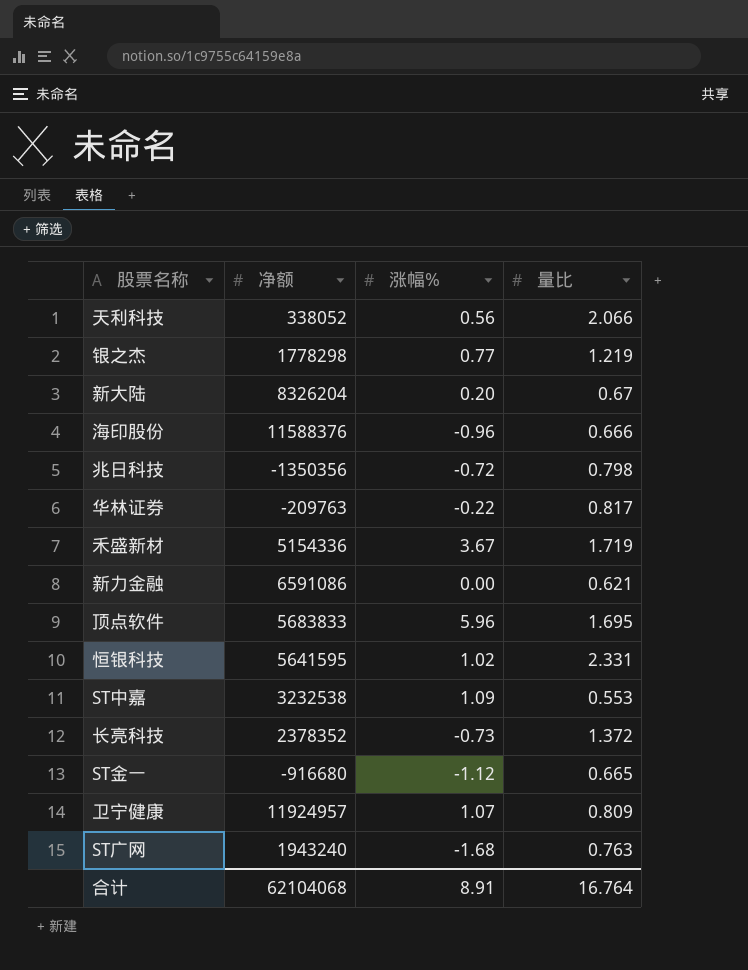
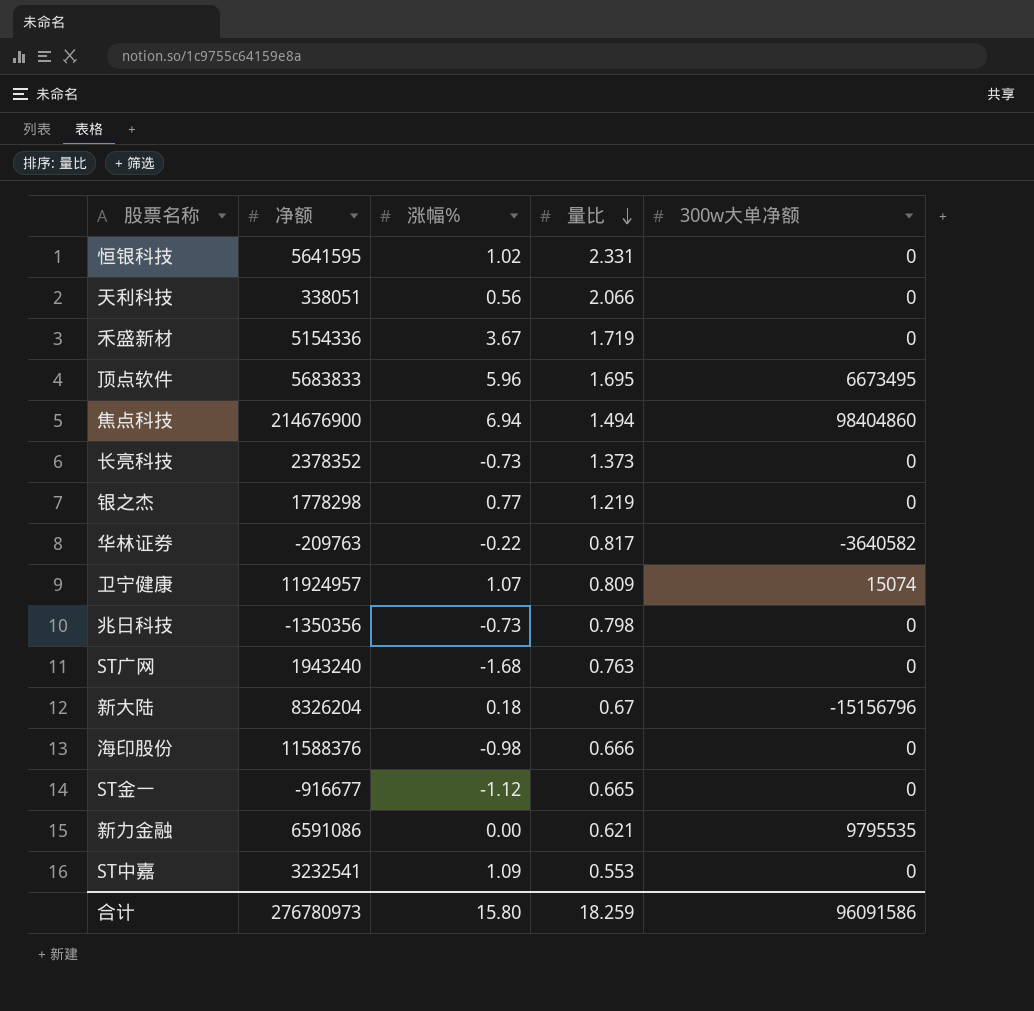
row order: none -> 量比 descending
column 300w大单净额 | position: none -> 5
天利科技 | 净额: 338052 -> 338051
row 焦点科技: none -> 214676900 | 6.94 | 1.494 | 98404860
长亮科技 | 量比: 1.372 -> 1.373
兆日科技 | 涨幅%: -0.72 -> -0.73
新大陆 | 涨幅%: 0.20 -> 0.18
海印股份 | 涨幅%: -0.96 -> -0.98
ST金一 | 净额: -916680 -> -916677
ST中嘉 | 净额: 3232538 -> 3232541
合计 | 净额: 62104068 -> 276780973
合计 | 涨幅%: 8.91 -> 15.80
合计 | 量比: 16.764 -> 18.259

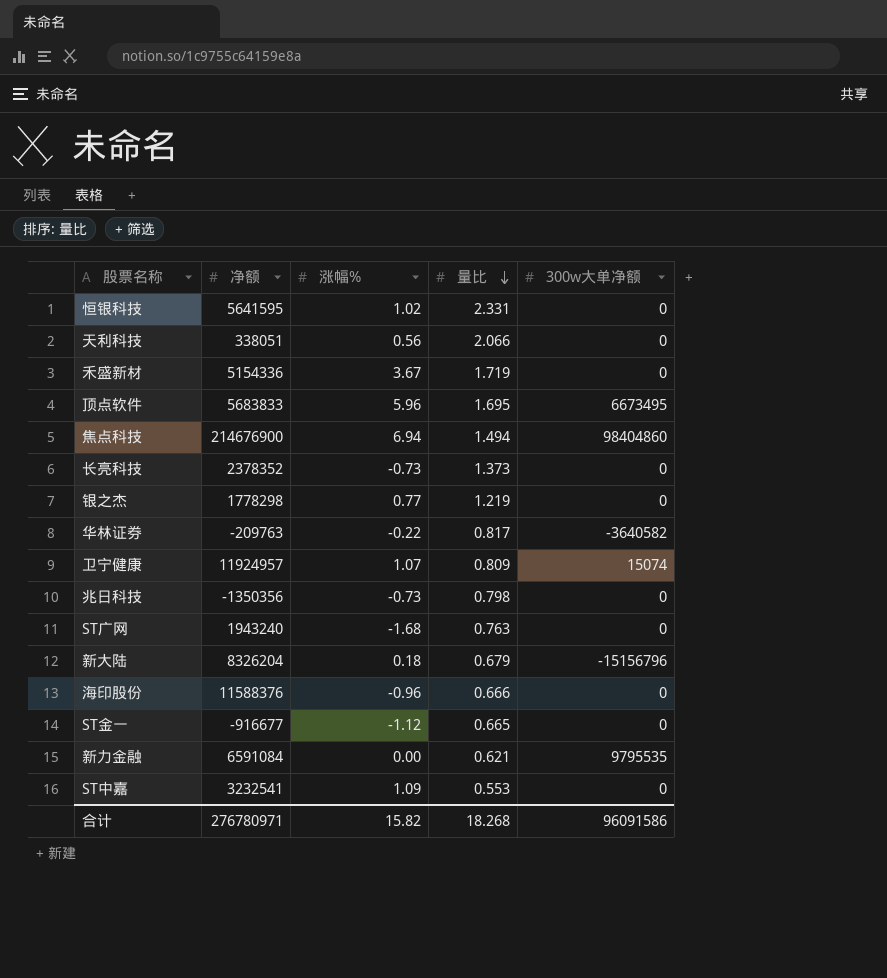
新大陆 | 量比: 0.67 -> 0.679
海印股份 | 涨幅%: -0.98 -> -0.96
新力金融 | 净额: 6591086 -> 6591084
合计 | 净额: 276780973 -> 276780971
合计 | 涨幅%: 15.80 -> 15.82
合计 | 量比: 18.259 -> 18.268

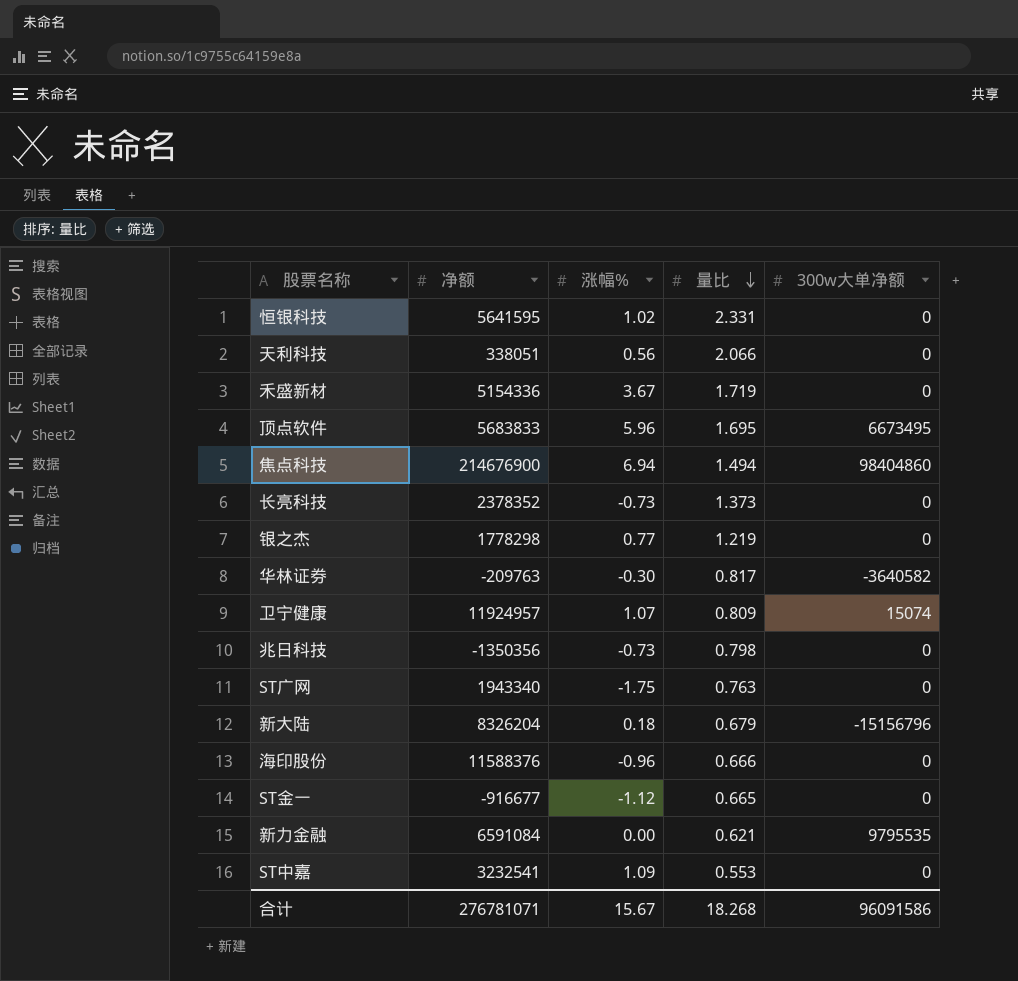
华林证券 | 涨幅%: -0.22 -> -0.30
ST广网 | 净额: 1943240 -> 1943340
ST广网 | 涨幅%: -1.68 -> -1.75
合计 | 净额: 276780971 -> 276781071
合计 | 涨幅%: 15.82 -> 15.67

